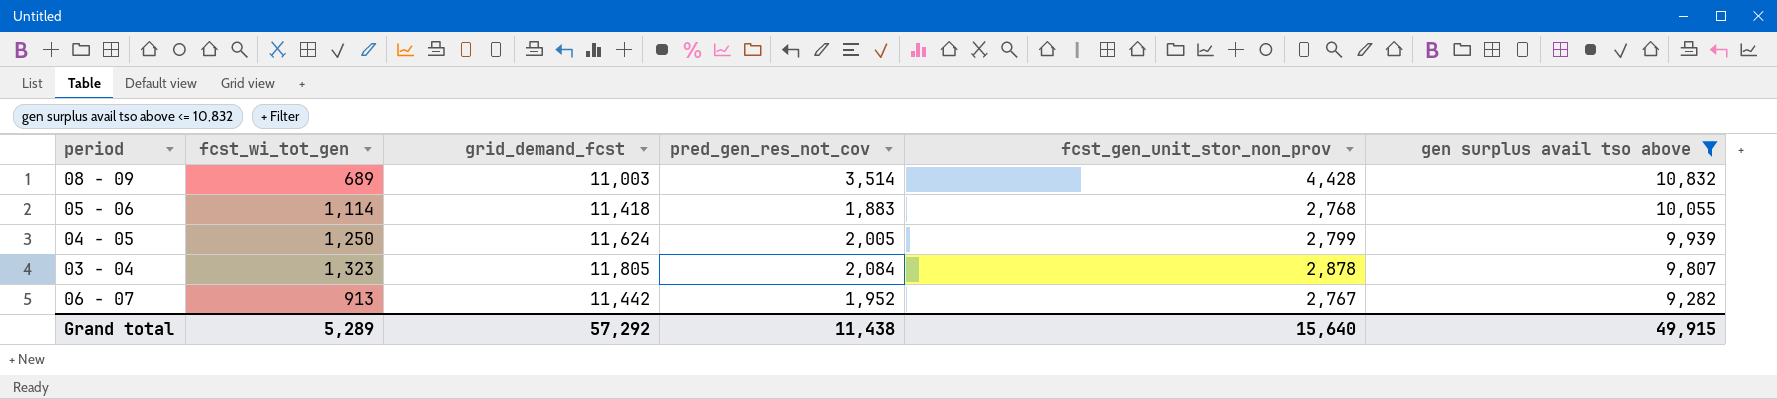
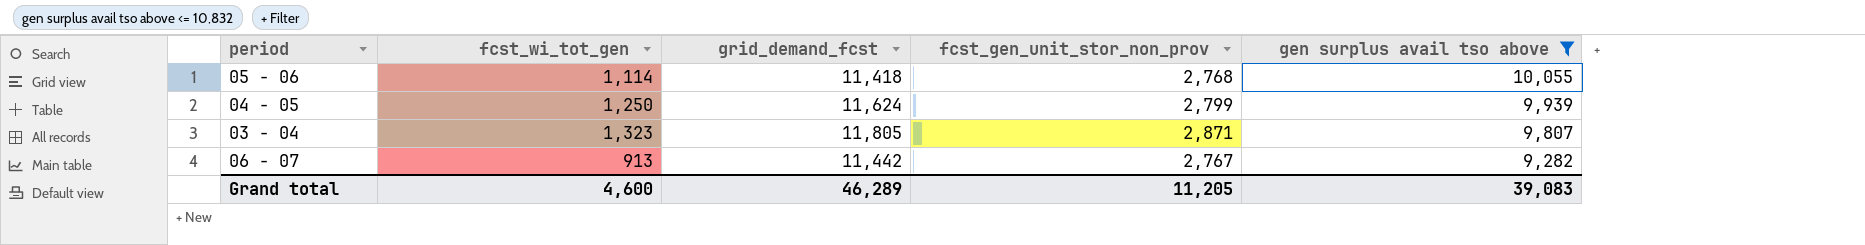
column pred_gen_res_not_cov | position: 4 -> none
row 08 - 09: 689 | 11,003 | 3,514 | 4,428 | 10,832 -> none
03 - 04 | fcst_gen_unit_stor_non_prov: 2,878 -> 2,871
Grand total | fcst_wi_tot_gen: 5,289 -> 4,600
Grand total | grid_demand_fcst: 57,292 -> 46,289
Grand total | fcst_gen_unit_stor_non_prov: 15,640 -> 11,205
Grand total | gen surplus avail tso above: 49,915 -> 39,083

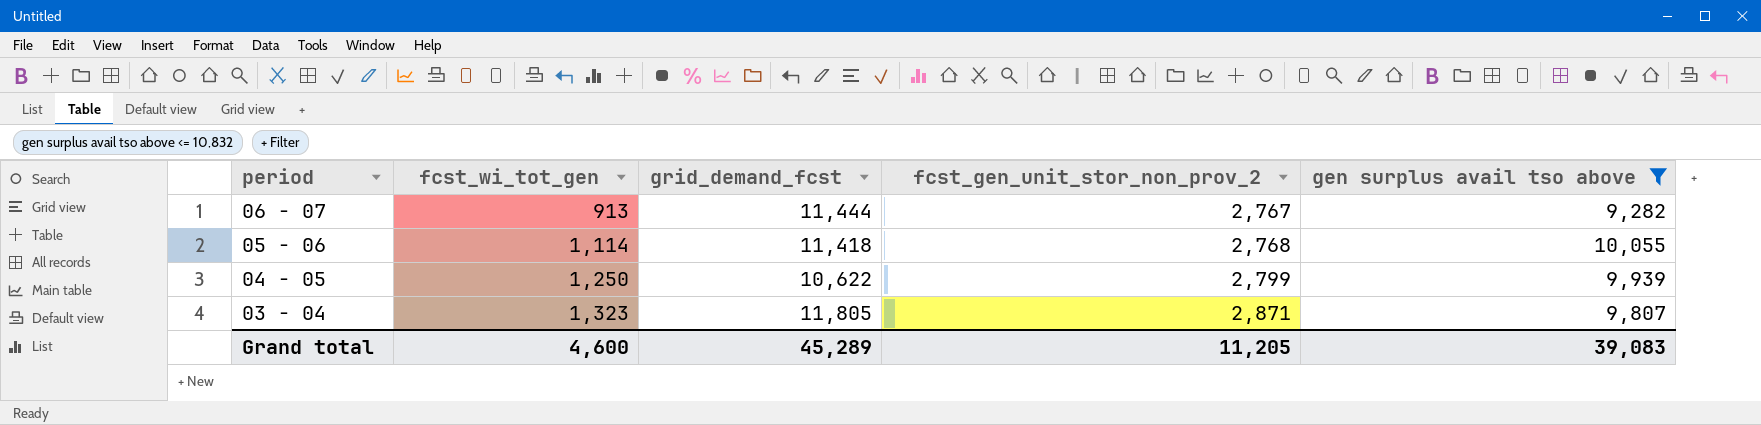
row order: gen surplus avail tso above descending -> period descending
column name: fcst_gen_unit_stor_non_prov -> fcst_gen_unit_stor_non_prov_2
06 - 07 | grid_demand_fcst: 11,442 -> 11,444
04 - 05 | grid_demand_fcst: 11,624 -> 10,622
Grand total | grid_demand_fcst: 46,289 -> 45,289

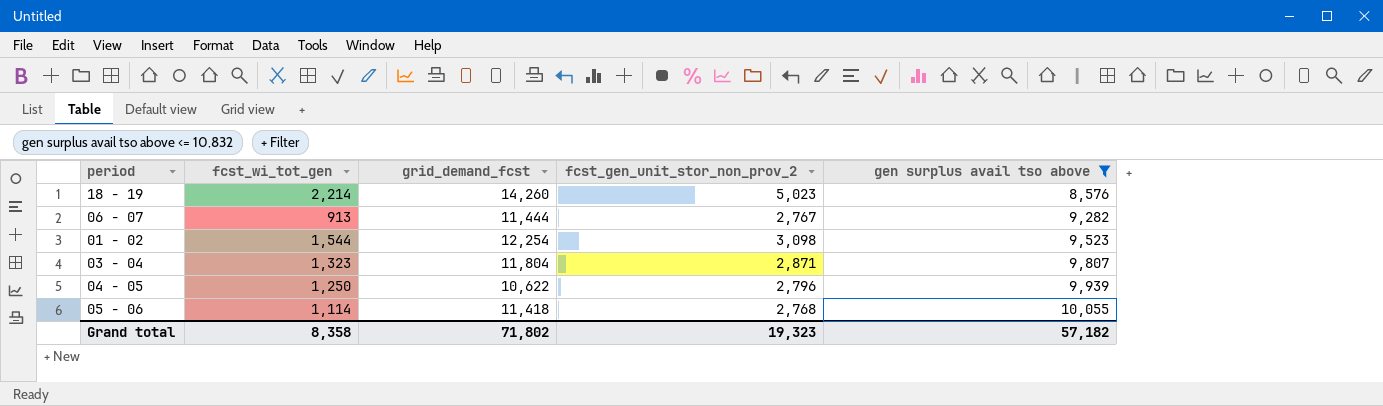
row order: period descending -> gen surplus avail tso above ascending
row 18 - 19: none -> 2,214 | 14,260 | 5,023 | 8,576
row 01 - 02: none -> 1,544 | 12,254 | 3,098 | 9,523
03 - 04 | grid_demand_fcst: 11,805 -> 11,804
04 - 05 | fcst_gen_unit_stor_non_prov_2: 2,799 -> 2,796
Grand total | fcst_wi_tot_gen: 4,600 -> 8,358
Grand total | grid_demand_fcst: 45,289 -> 71,802
Grand total | fcst_gen_unit_stor_non_prov_2: 11,205 -> 19,323
Grand total | gen surplus avail tso above: 39,083 -> 57,182

